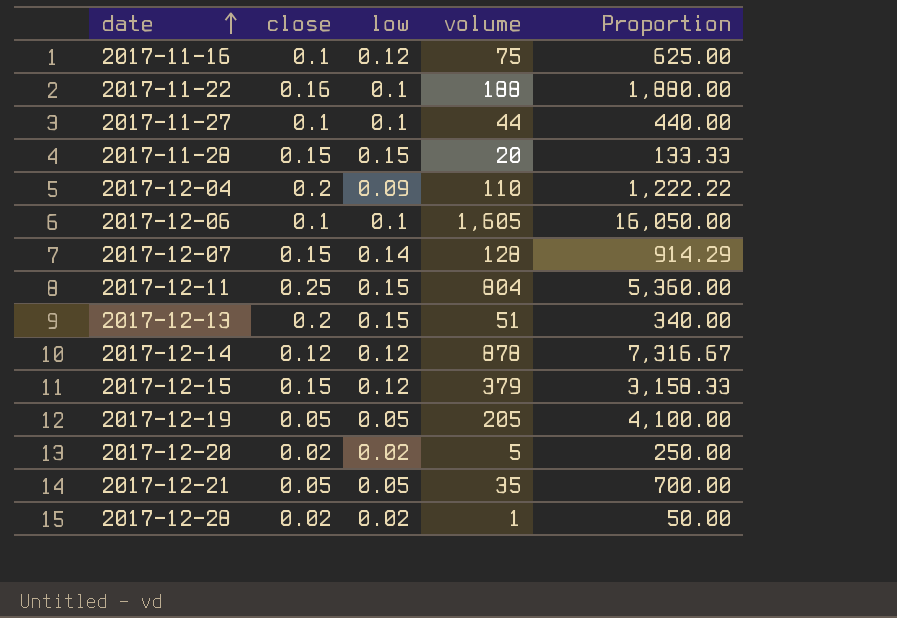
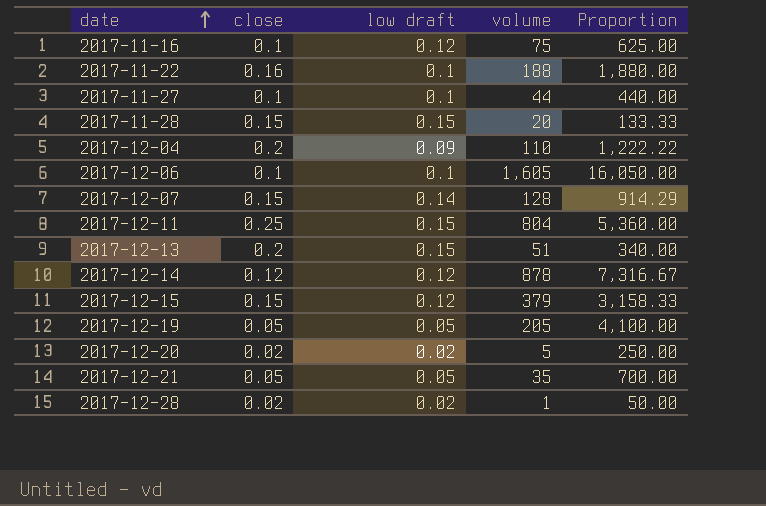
column name: low -> low draft

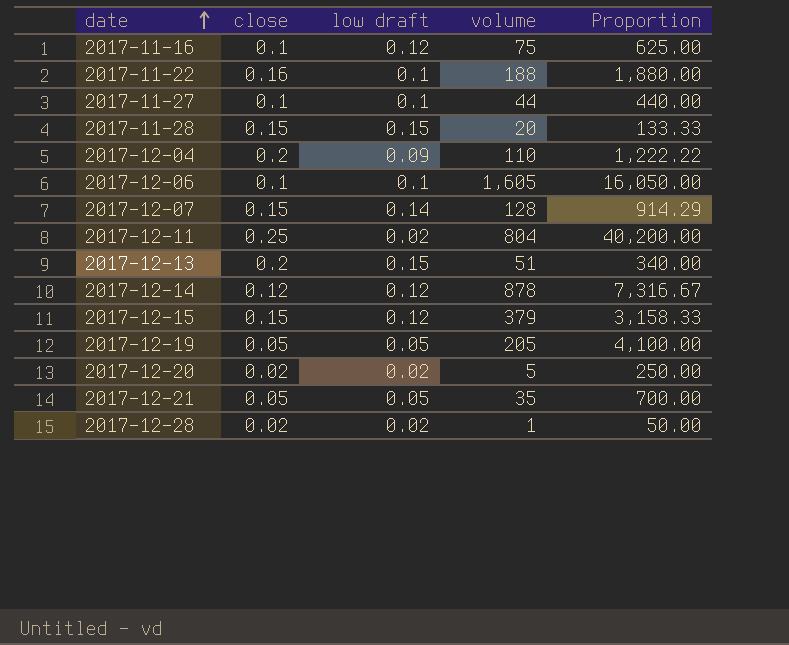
2017-12-11 | low draft: 0.15 -> 0.02
2017-12-11 | Proportion: 5,360.00 -> 40,200.00

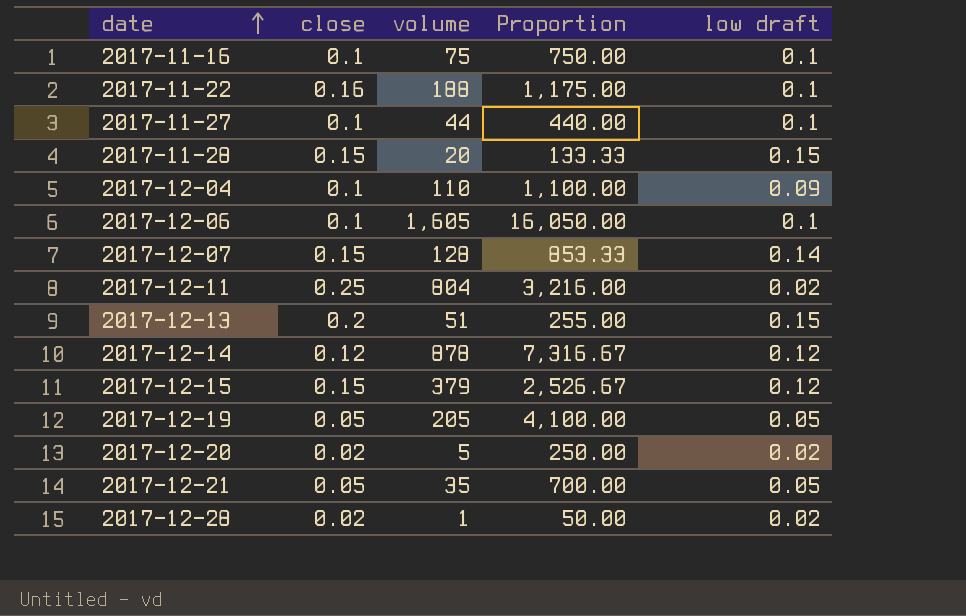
column Proportion | formula: [volume] / [low draft] -> [volume] / [close]
column low draft | position: 3 -> 5
2017-11-16 | low draft: 0.12 -> 0.1
2017-12-04 | close: 0.2 -> 0.1

